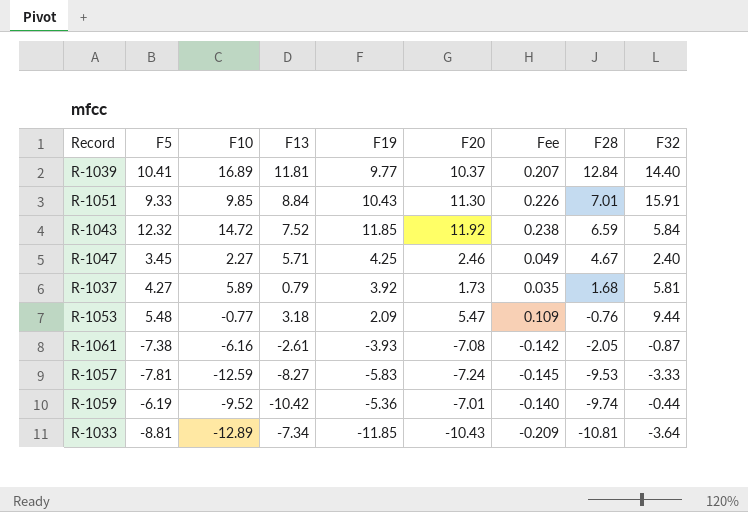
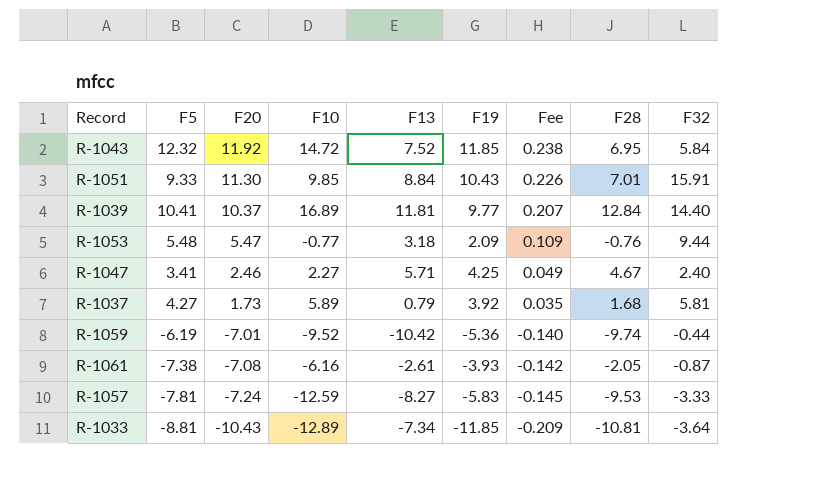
row order: F28 descending -> F20 descending
column F20 | position: 6 -> 3
R-1043 | F28: 6.59 -> 6.95
R-1047 | F5: 3.45 -> 3.41

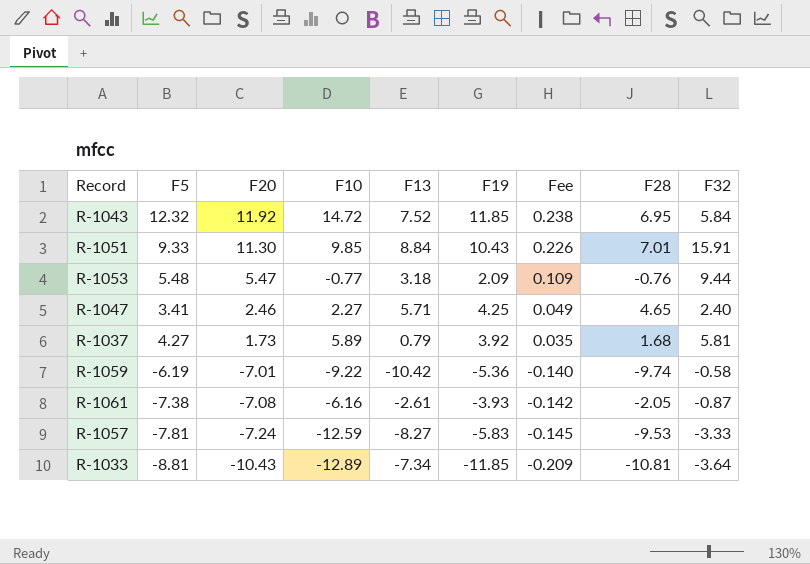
row R-1039: 10.41 | 10.37 | 16.89 | 11.81 | 9.77 | 0.207 | 12.84 | 14.40 -> none
R-1047 | F28: 4.67 -> 4.65
R-1059 | F10: -9.52 -> -9.22
R-1059 | F32: -0.44 -> -0.58

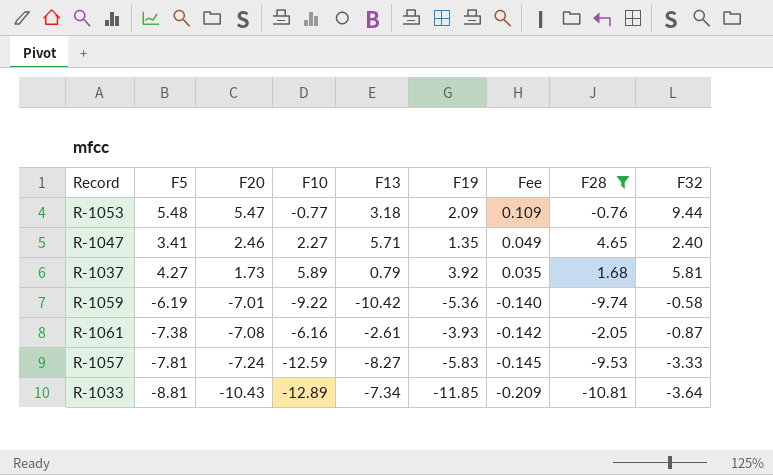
filter: none -> F28 <= 4.65
R-1047 | F19: 4.25 -> 1.35

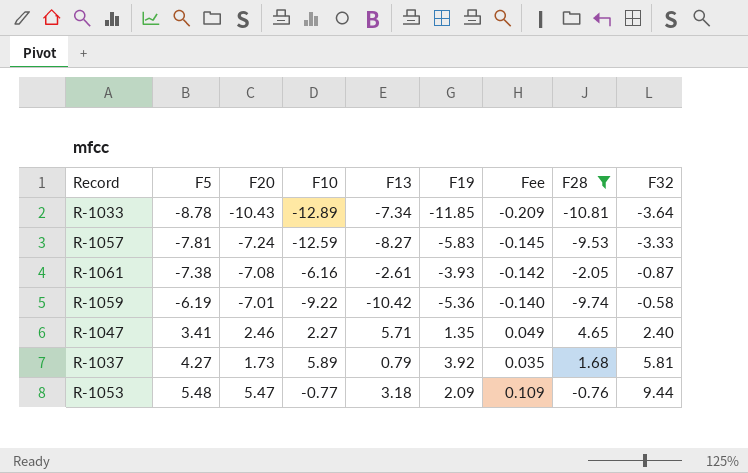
row order: F20 descending -> F5 ascending
R-1033 | F5: -8.81 -> -8.78

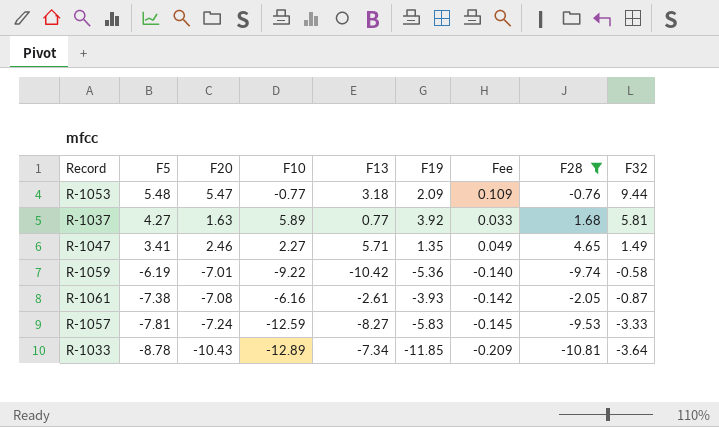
row order: F5 ascending -> F5 descending
R-1037 | F20: 1.73 -> 1.63
R-1037 | F13: 0.79 -> 0.77
R-1037 | Fee: 0.035 -> 0.033
R-1047 | F32: 2.40 -> 1.49

